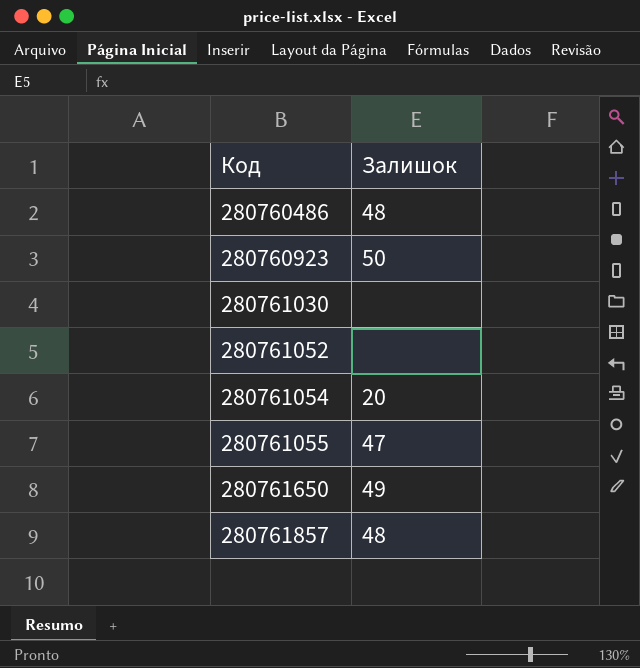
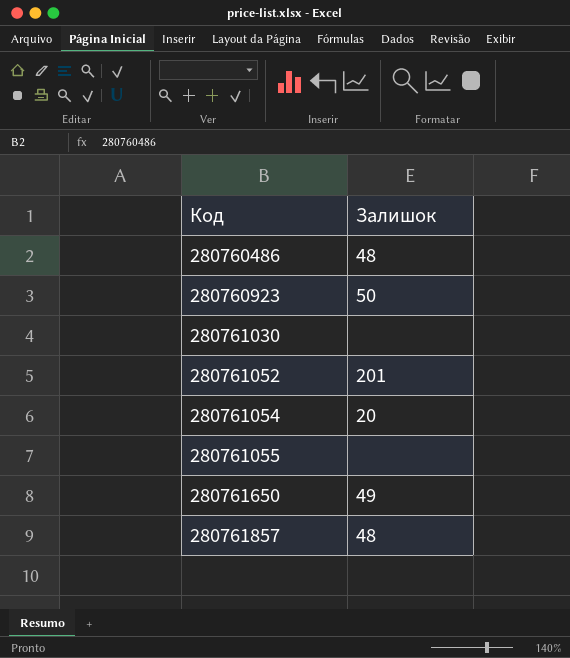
280761052 | Залишок: none -> 201
280761055 | Залишок: 47 -> none

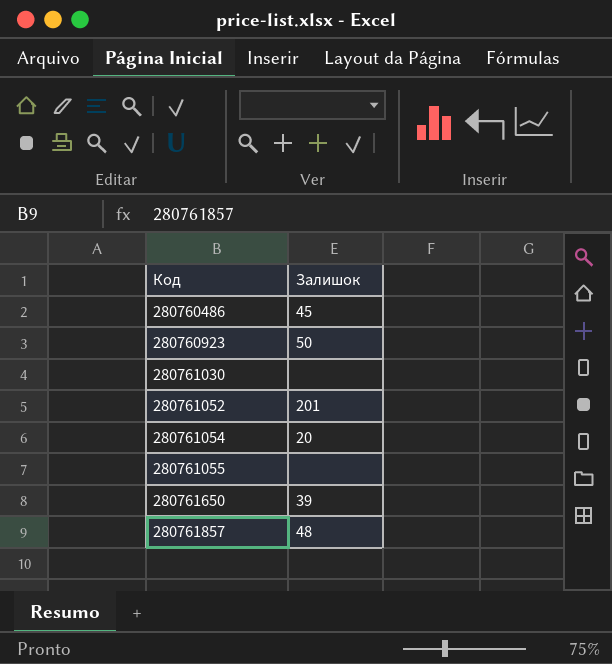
280760486 | Залишок: 48 -> 45
280761650 | Залишок: 49 -> 39

